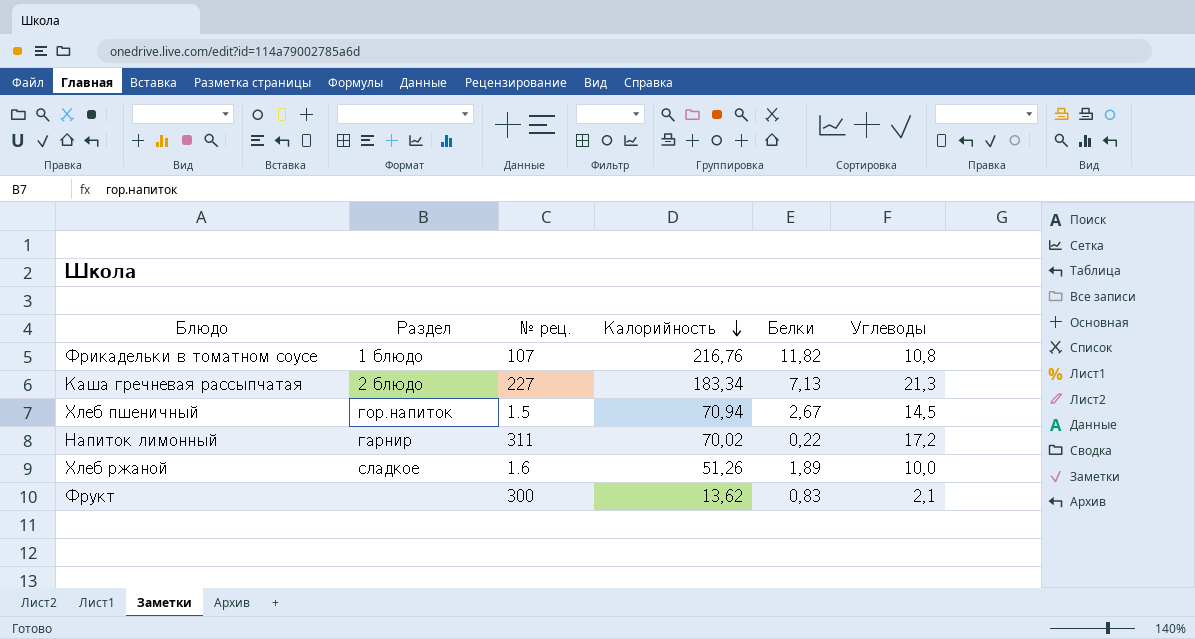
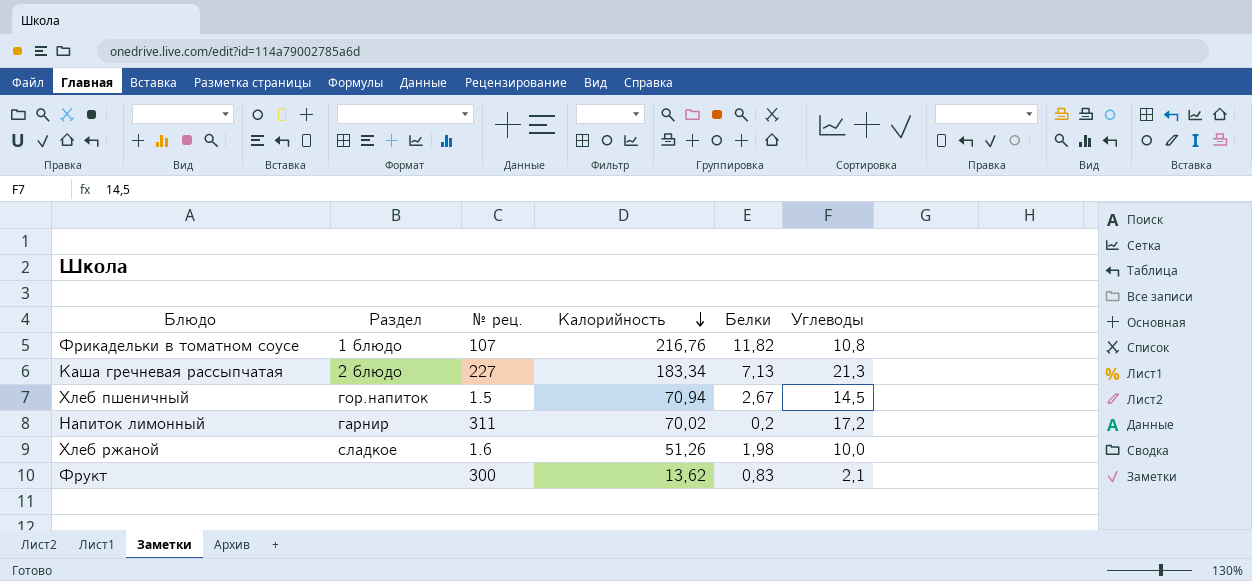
Напиток лимонный | Белки: 0,22 -> 0,2
Хлеб ржаной | Белки: 1,89 -> 1,98

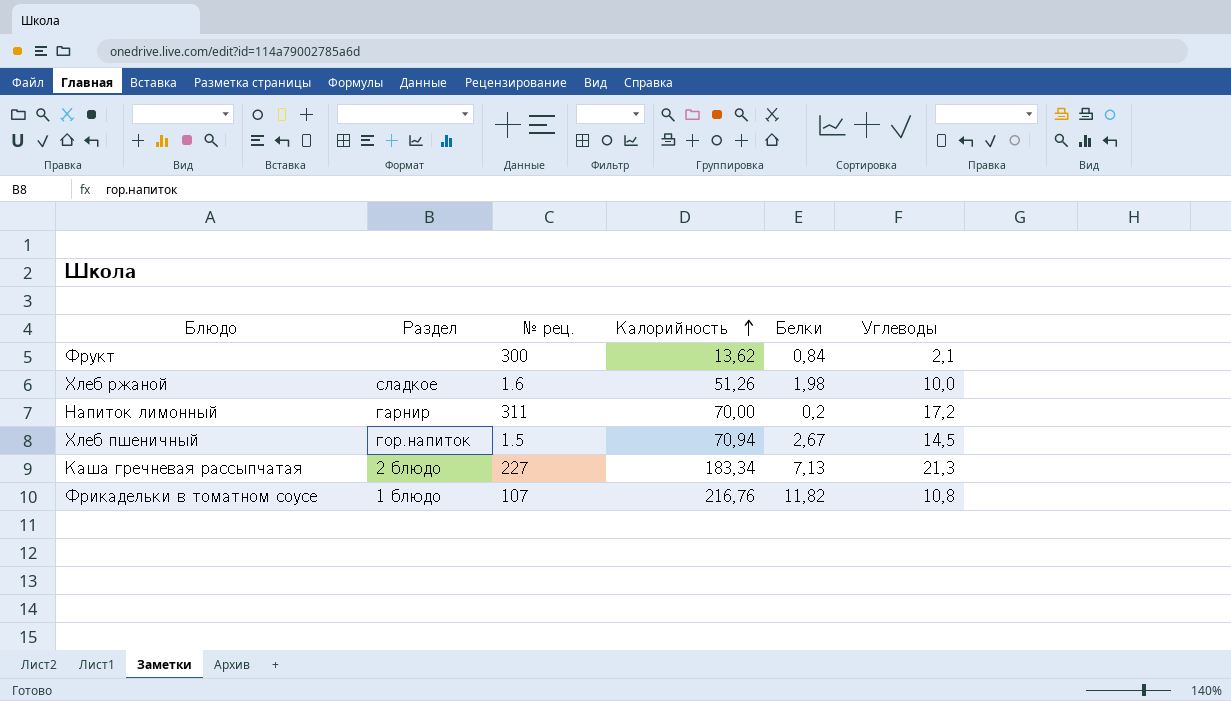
row order: Калорийность descending -> Калорийность ascending
Фрукт | Белки: 0,83 -> 0,84
Напиток лимонный | Калорийность: 70,02 -> 70,00

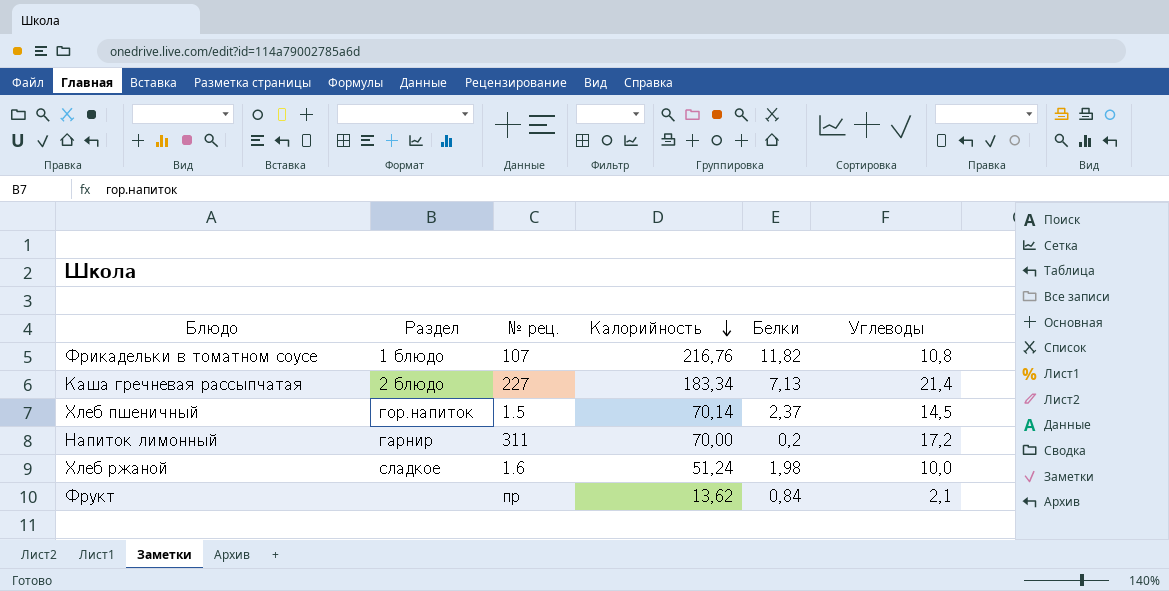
row order: Калорийность ascending -> Калорийность descending
Каша гречневая рассыпчатая | Углеводы: 21,3 -> 21,4
Хлеб пшеничный | Калорийность: 70,94 -> 70,14
Хлеб пшеничный | Белки: 2,67 -> 2,37
Хлеб ржаной | Калорийность: 51,26 -> 51,24
Фрукт | № рец.: 300 -> пр

